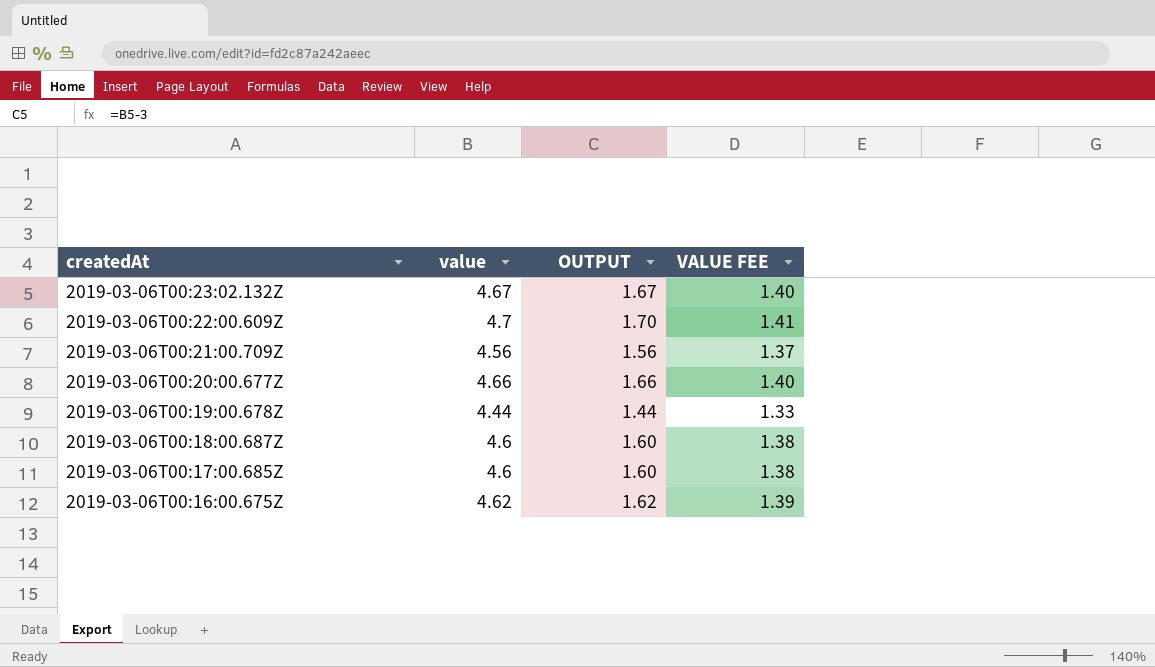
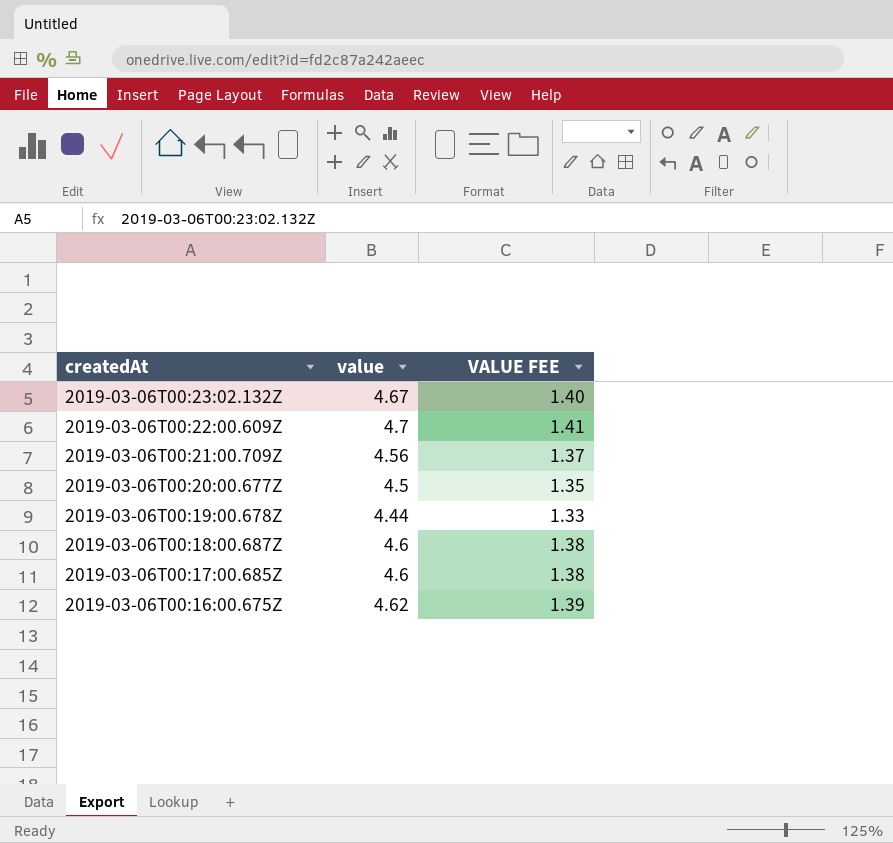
column OUTPUT | formula: [value] - 3 -> none
2019-03-06T00:20:00.677Z | value: 4.66 -> 4.5
2019-03-06T00:20:00.677Z | VALUE FEE: 1.40 -> 1.35

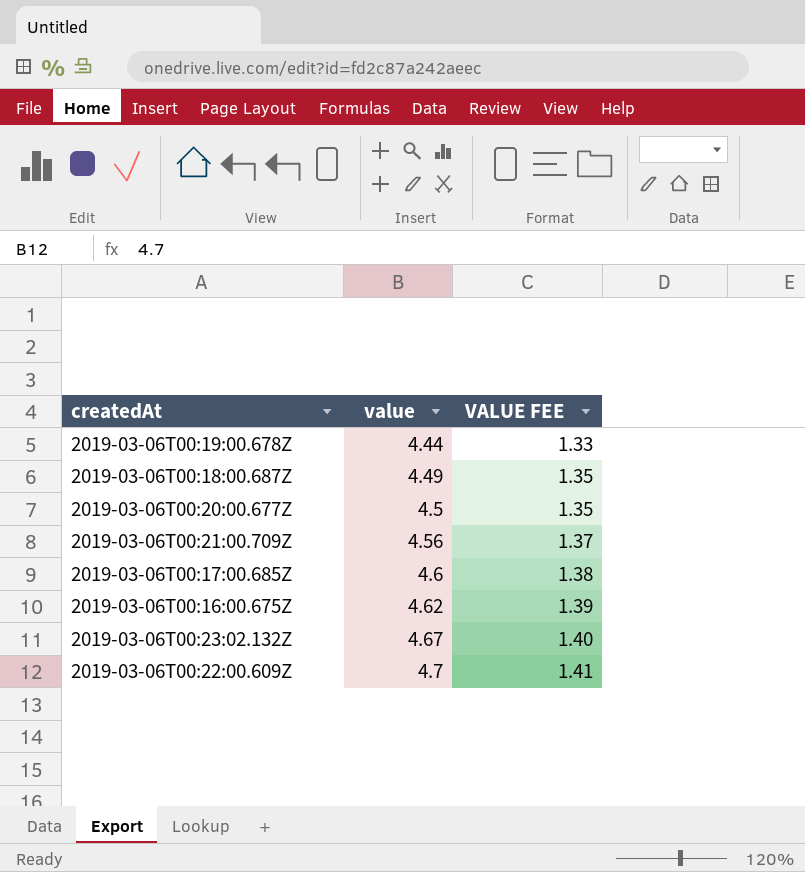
row order: createdAt descending -> value ascending
2019-03-06T00:18:00.687Z | value: 4.6 -> 4.49
2019-03-06T00:18:00.687Z | VALUE FEE: 1.38 -> 1.35

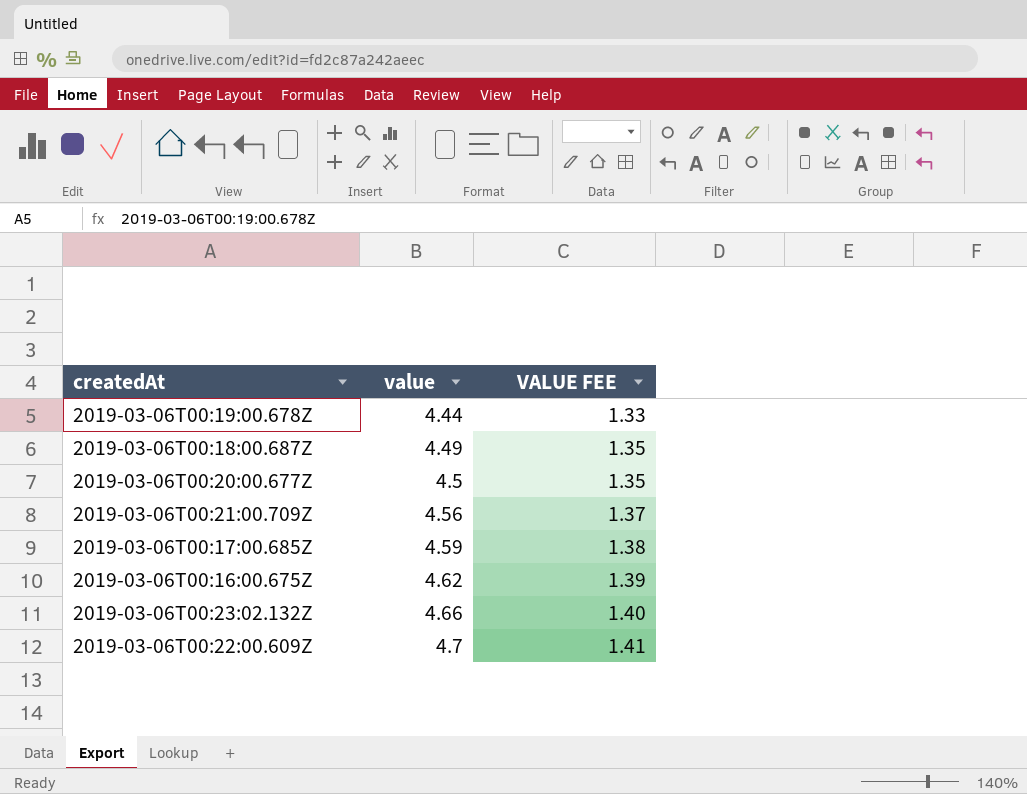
2019-03-06T00:17:00.685Z | value: 4.6 -> 4.59
2019-03-06T00:23:02.132Z | value: 4.67 -> 4.66

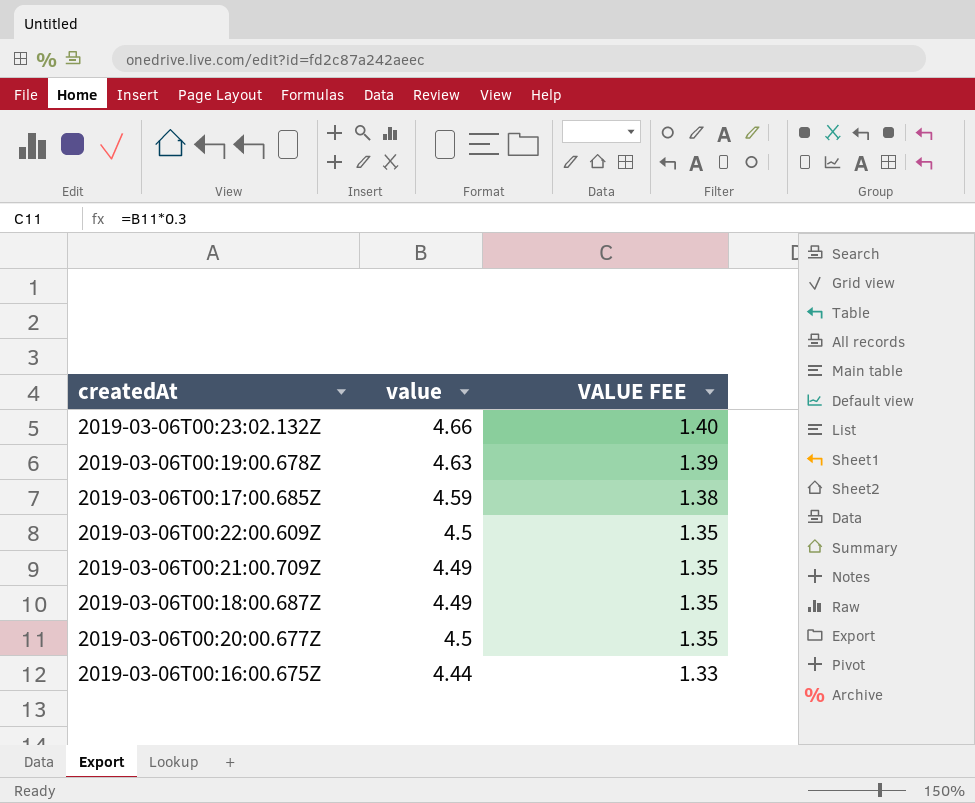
row order: value ascending -> VALUE FEE descending
2019-03-06T00:19:00.678Z | value: 4.44 -> 4.63
2019-03-06T00:19:00.678Z | VALUE FEE: 1.33 -> 1.39
2019-03-06T00:22:00.609Z | value: 4.7 -> 4.5
2019-03-06T00:22:00.609Z | VALUE FEE: 1.41 -> 1.35
2019-03-06T00:21:00.709Z | value: 4.56 -> 4.49
2019-03-06T00:21:00.709Z | VALUE FEE: 1.37 -> 1.35
2019-03-06T00:16:00.675Z | value: 4.62 -> 4.44
2019-03-06T00:16:00.675Z | VALUE FEE: 1.39 -> 1.33

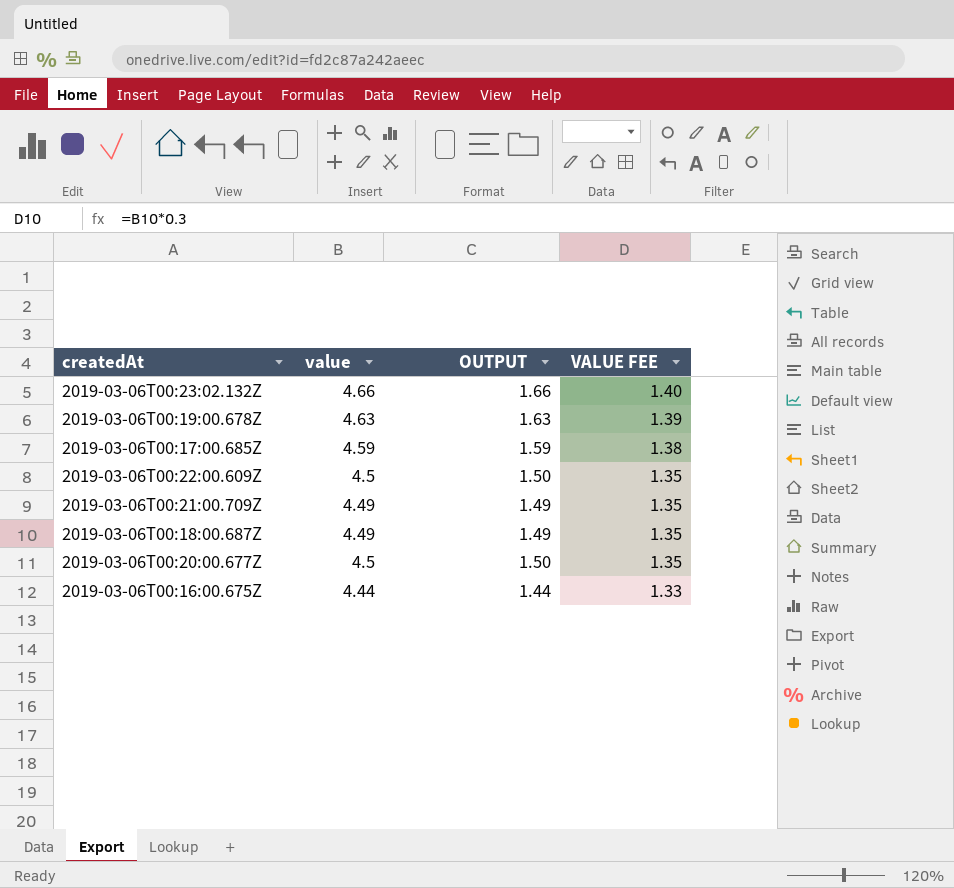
column OUTPUT | formula: none -> [value] - 3

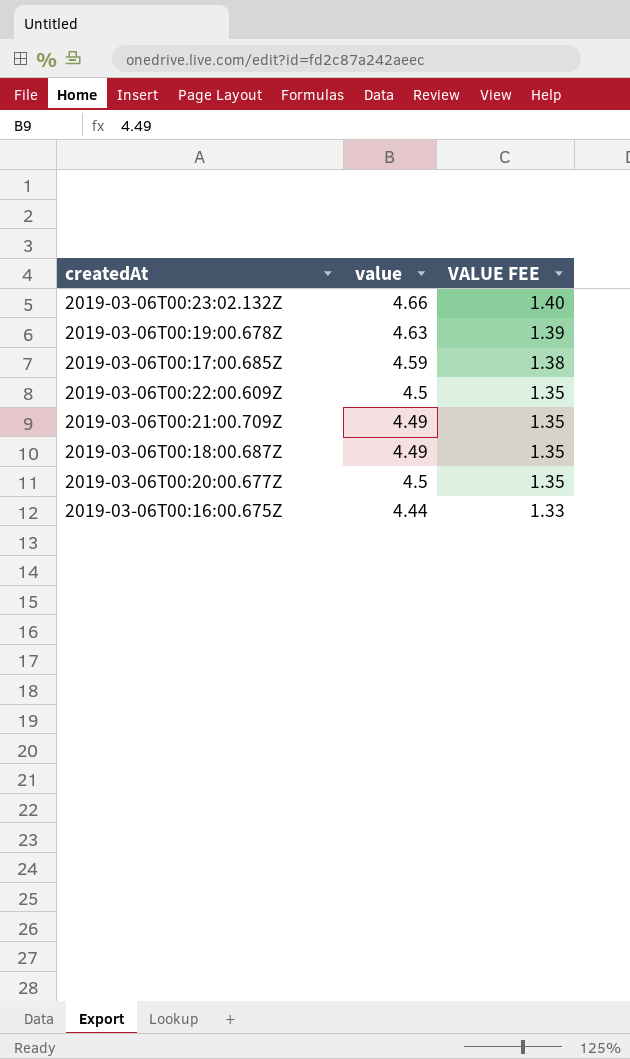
column OUTPUT | formula: [value] - 3 -> none

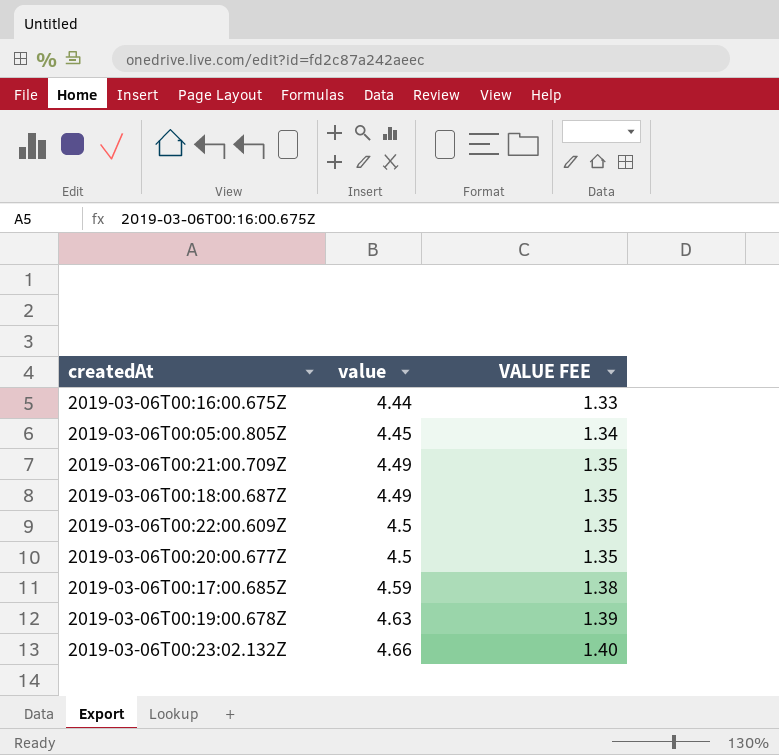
row order: VALUE FEE descending -> value ascending
row 2019-03-06T00:05:00.805Z: none -> 4.45 | 1.34

